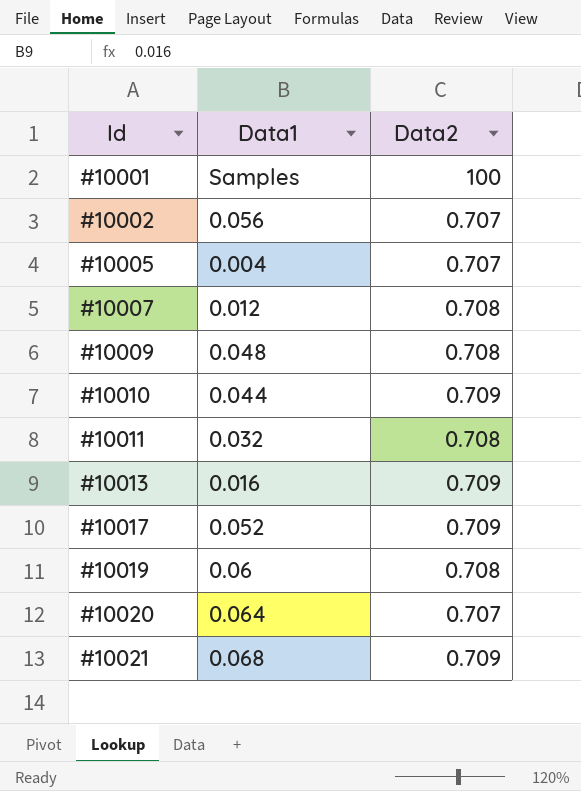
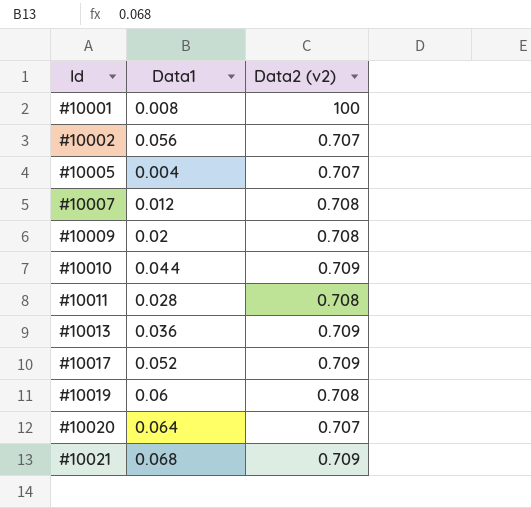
column name: Data2 -> Data2 (v2)
#10001 | Data1: Samples -> 0.008
#10009 | Data1: 0.048 -> 0.02
#10011 | Data1: 0.032 -> 0.028
#10013 | Data1: 0.016 -> 0.036

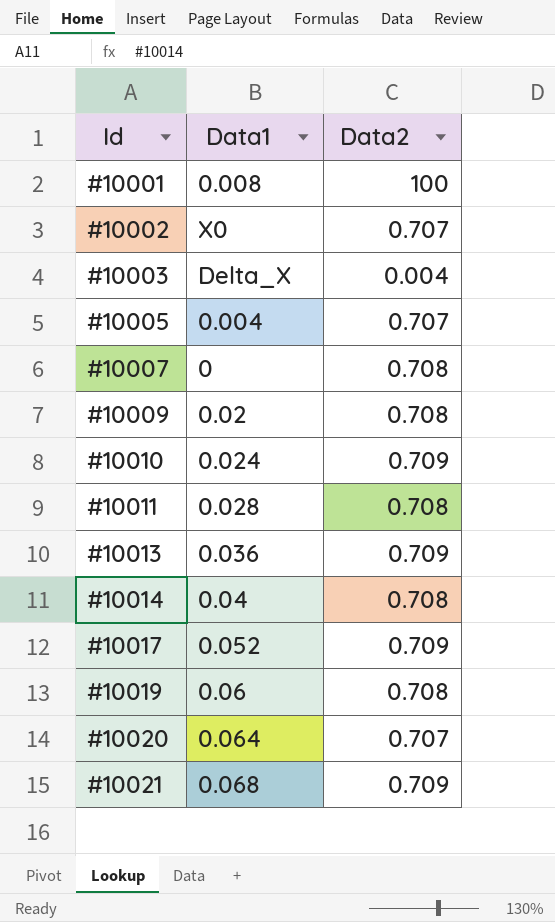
column name: Data2 (v2) -> Data2
#10002 | Data1: 0.056 -> X0
row #10003: none -> Delta_X | 0.004
#10007 | Data1: 0.012 -> 0
#10010 | Data1: 0.044 -> 0.024
row #10014: none -> 0.04 | 0.708

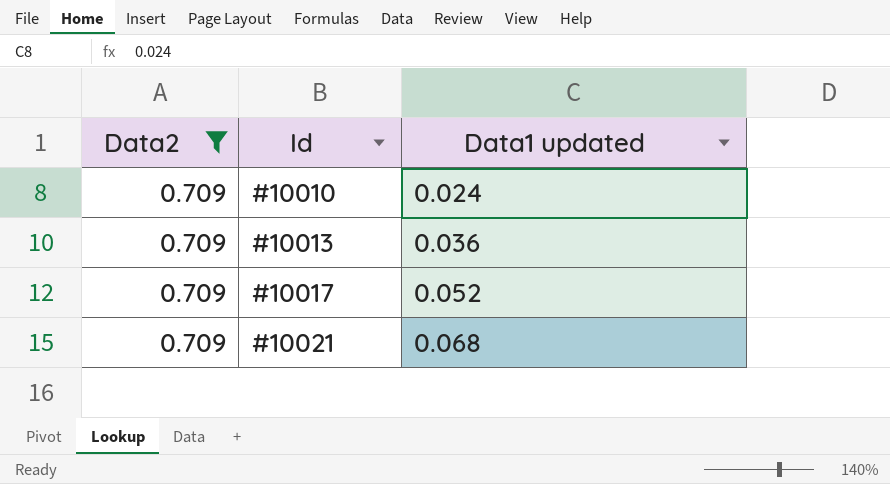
filter: none -> Data2 = 0.709
column Data2 | position: 3 -> 1
column name: Data1 -> Data1 updated

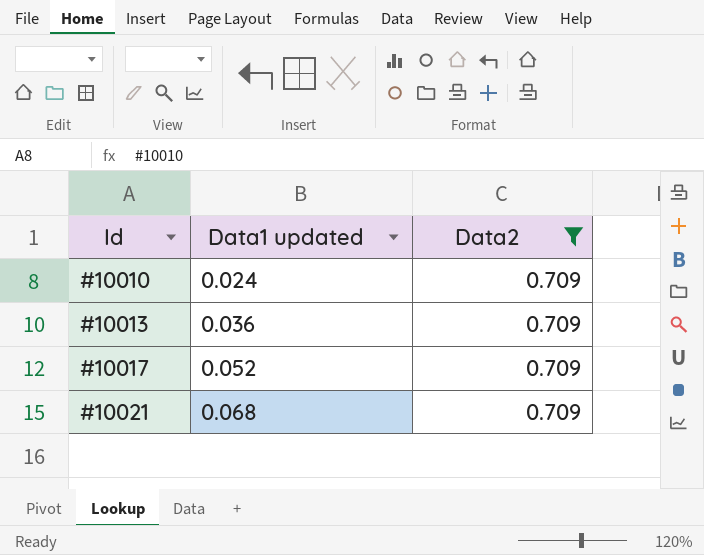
column Data2 | position: 1 -> 3

